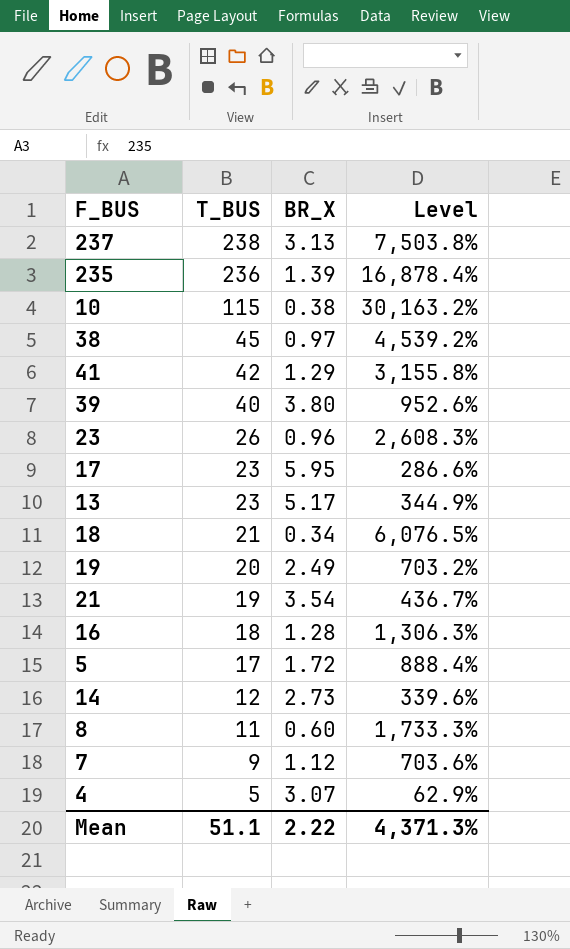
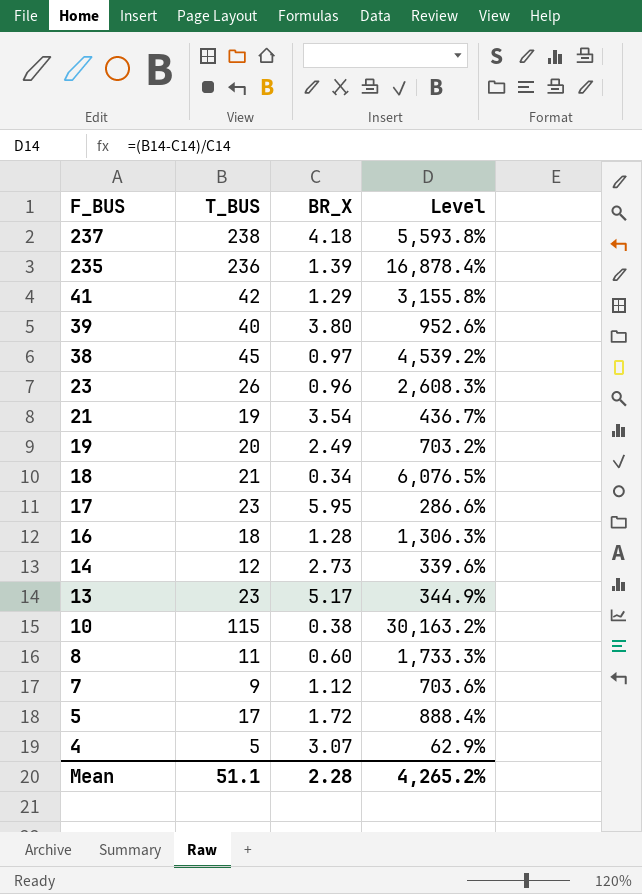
row order: T_BUS descending -> F_BUS descending
237 | BR_X: 3.13 -> 4.18
237 | Level: 7,503.8% -> 5,593.8%
Mean | BR_X: 2.22 -> 2.28
Mean | Level: 4,371.3% -> 4,265.2%

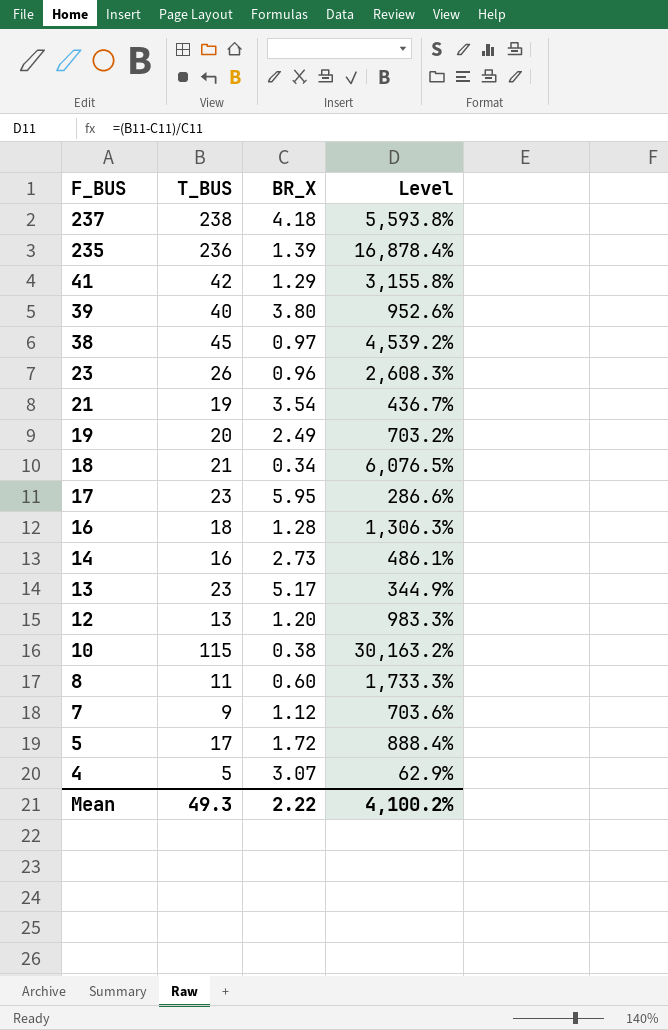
14 | T_BUS: 12 -> 16
14 | Level: 339.6% -> 486.1%
row 12: none -> 13 | 1.20 | 983.3%
Mean | T_BUS: 51.1 -> 49.3
Mean | BR_X: 2.28 -> 2.22
Mean | Level: 4,265.2% -> 4,100.2%

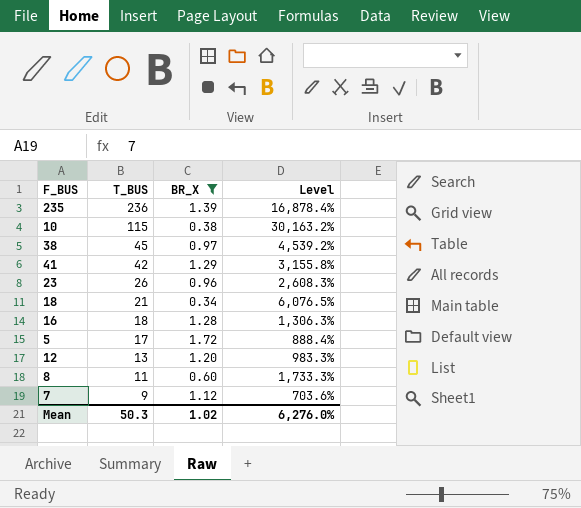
filter: none -> BR_X <= 1.72
row order: F_BUS descending -> T_BUS descending
Mean | T_BUS: 49.3 -> 50.3
Mean | BR_X: 2.22 -> 1.02
Mean | Level: 4,100.2% -> 6,276.0%

